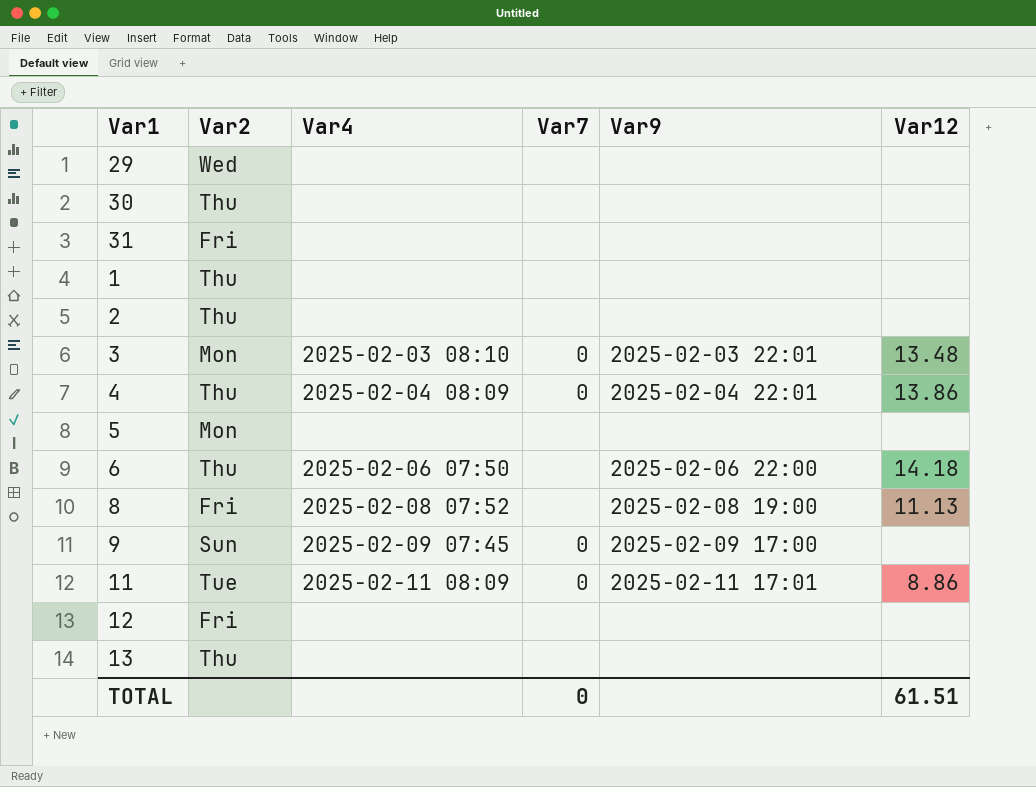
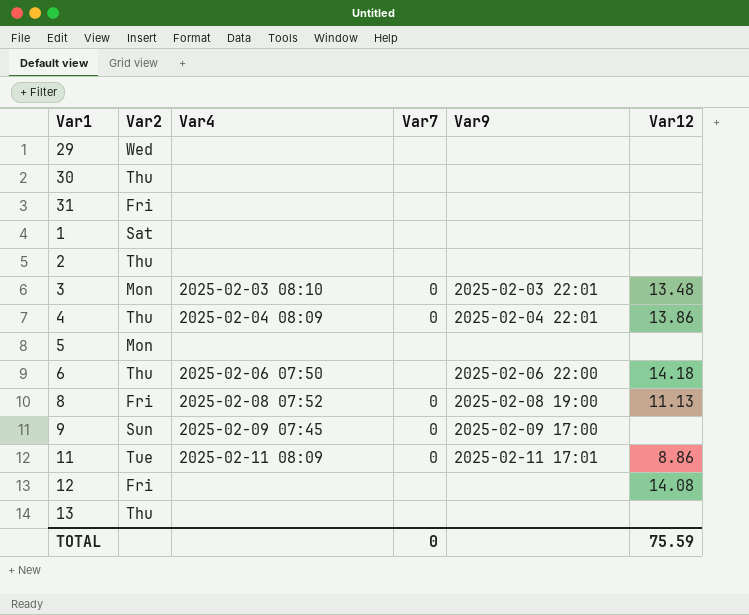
1 | Var2: Thu -> Sat
8 | Var7: none -> 0
12 | Var12: none -> 14.08
TOTAL | Var12: 61.51 -> 75.59

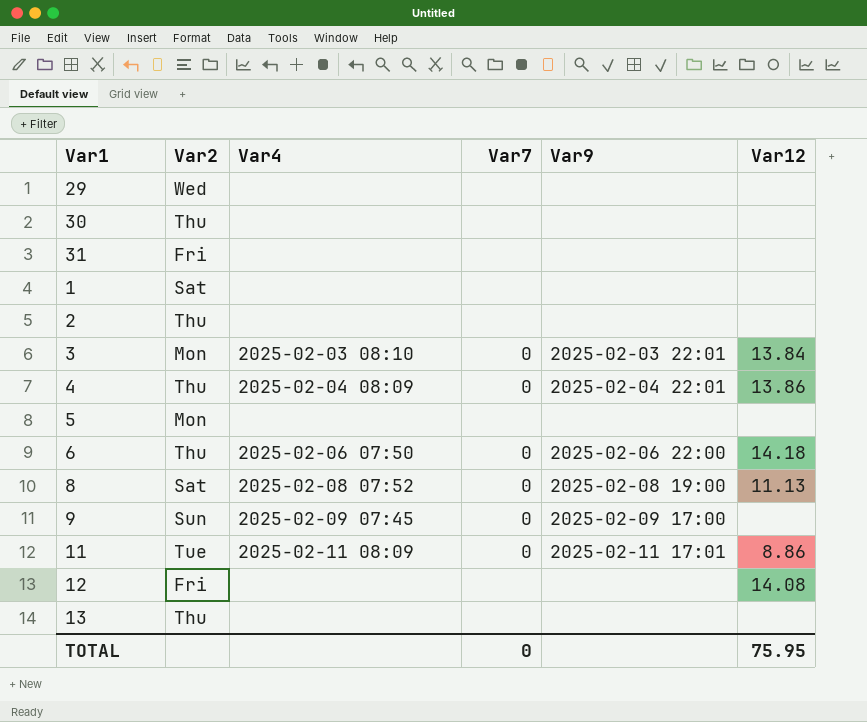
3 | Var12: 13.48 -> 13.84
6 | Var7: none -> 0
8 | Var2: Fri -> Sat
TOTAL | Var12: 75.59 -> 75.95

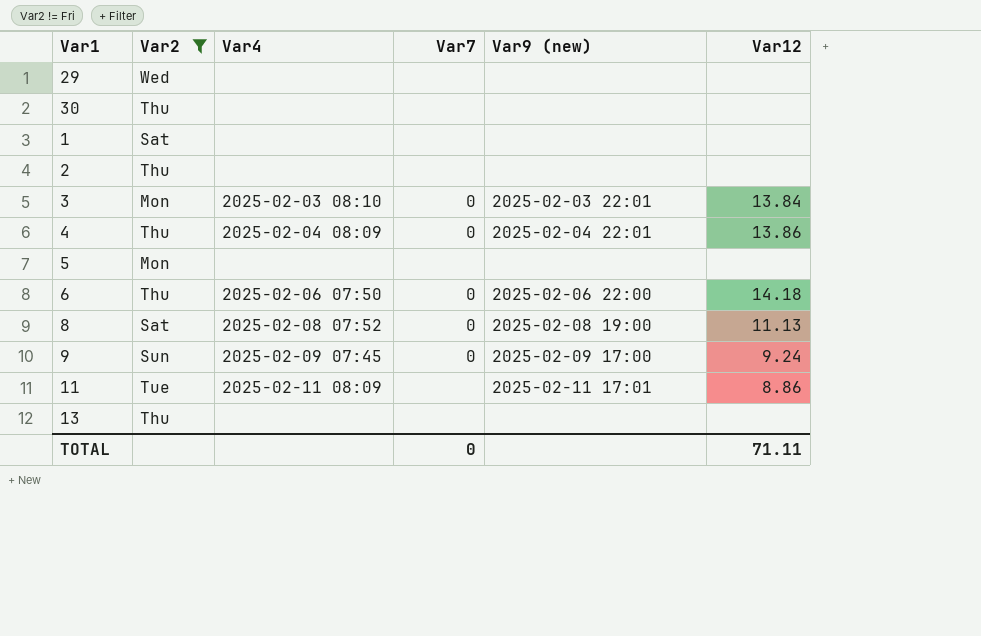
filter: none -> Var2 != Fri
column name: Var9 -> Var9 (new)
9 | Var12: none -> 9.24
11 | Var7: 0 -> none
TOTAL | Var12: 75.95 -> 71.11

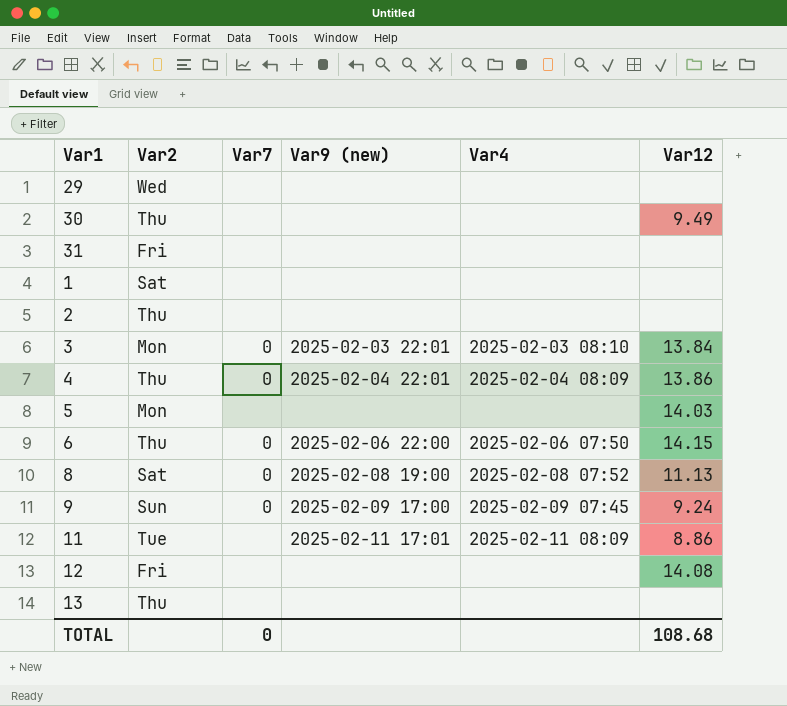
filter: Var2 != Fri -> none
column Var4 | position: 3 -> 5
30 | Var12: none -> 9.49
5 | Var12: none -> 14.03
6 | Var12: 14.18 -> 14.15
TOTAL | Var12: 71.11 -> 108.68

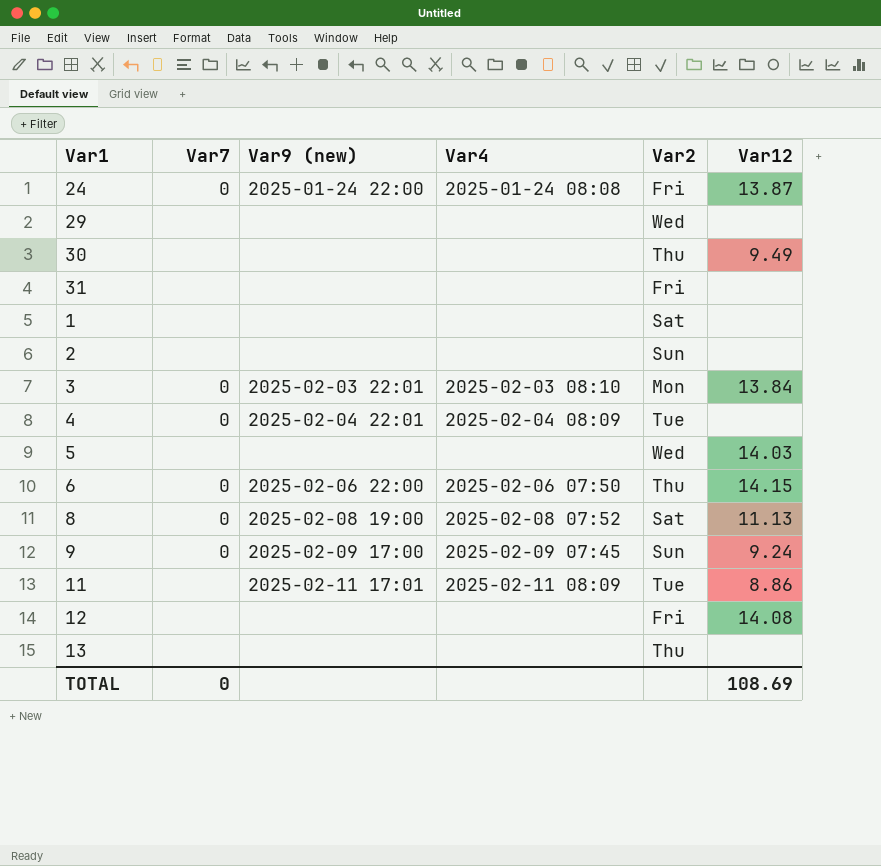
column Var2 | position: 2 -> 5
row 24: none -> 0 | 2025-01-24 22:00 | 2025-01-24 08:08 | Fri | 13.87
2 | Var2: Thu -> Sun
4 | Var2: Thu -> Tue
4 | Var12: 13.86 -> none
5 | Var2: Mon -> Wed
TOTAL | Var12: 108.68 -> 108.69

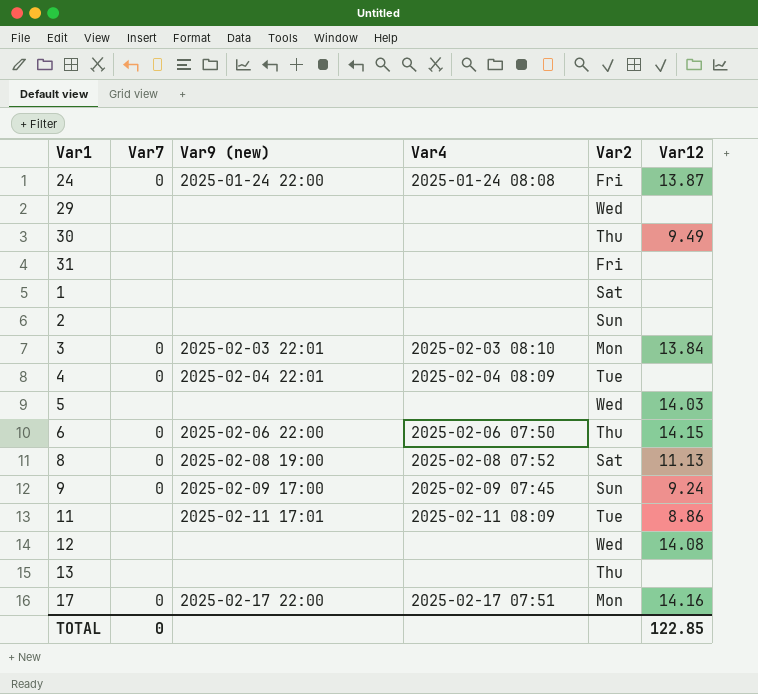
12 | Var2: Fri -> Wed
row 17: none -> 0 | 2025-02-17 22:00 | 2025-02-17 07:51 | Mon | 14.16
TOTAL | Var12: 108.69 -> 122.85

